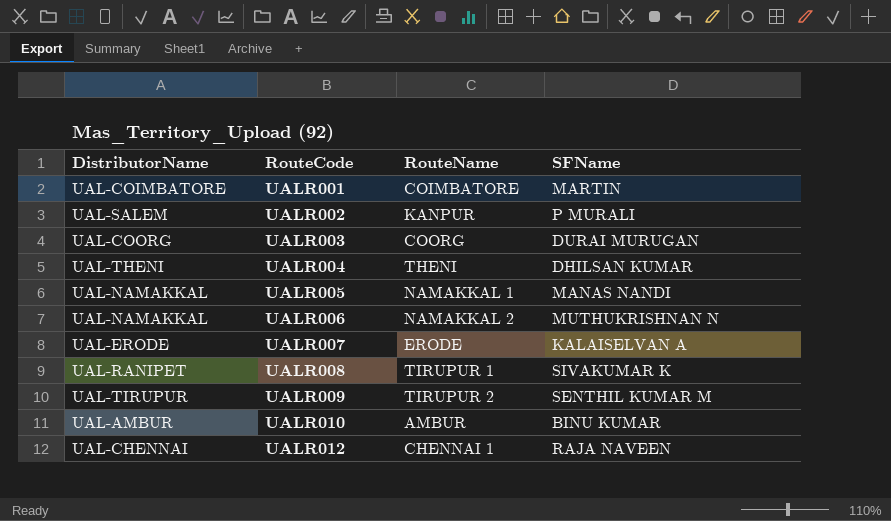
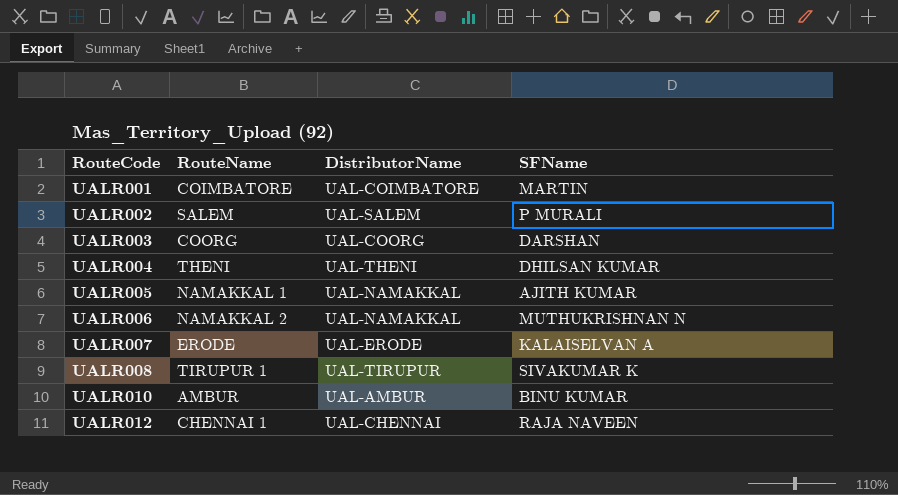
column DistributorName | position: 1 -> 3
row UALR009: UAL-TIRUPUR | TIRUPUR 2 | SENTHIL KUMAR M -> none
UALR002 | RouteName: KANPUR -> SALEM
UALR003 | SFName: DURAI MURUGAN -> DARSHAN
UALR005 | SFName: MANAS NANDI -> AJITH KUMAR
UALR008 | DistributorName: UAL-RANIPET -> UAL-TIRUPUR

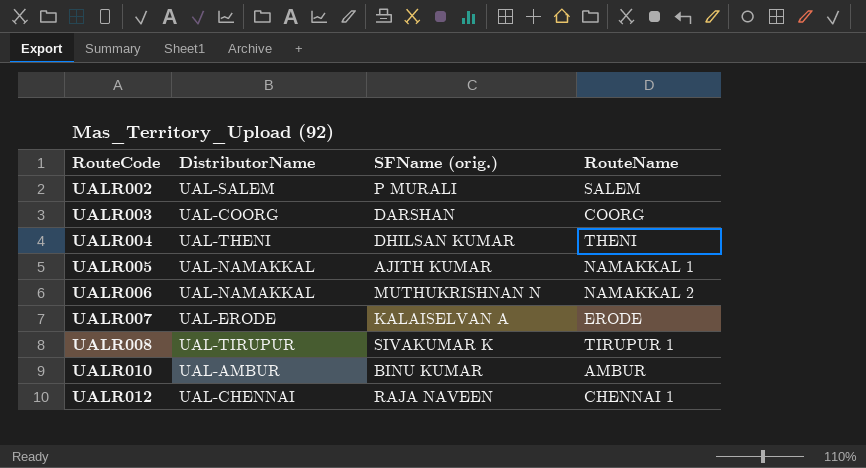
column name: SFName -> SFName (orig.)
column RouteName | position: 2 -> 4
row UALR001: COIMBATORE | UAL-COIMBATORE | MARTIN -> none

